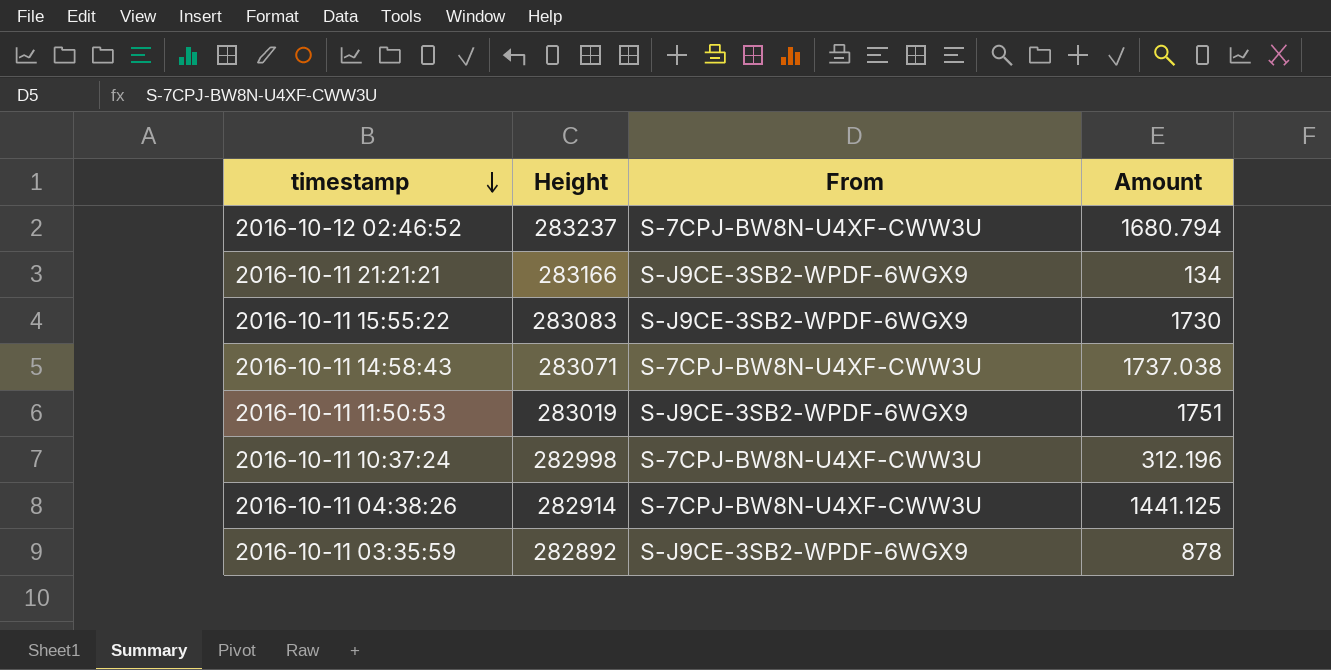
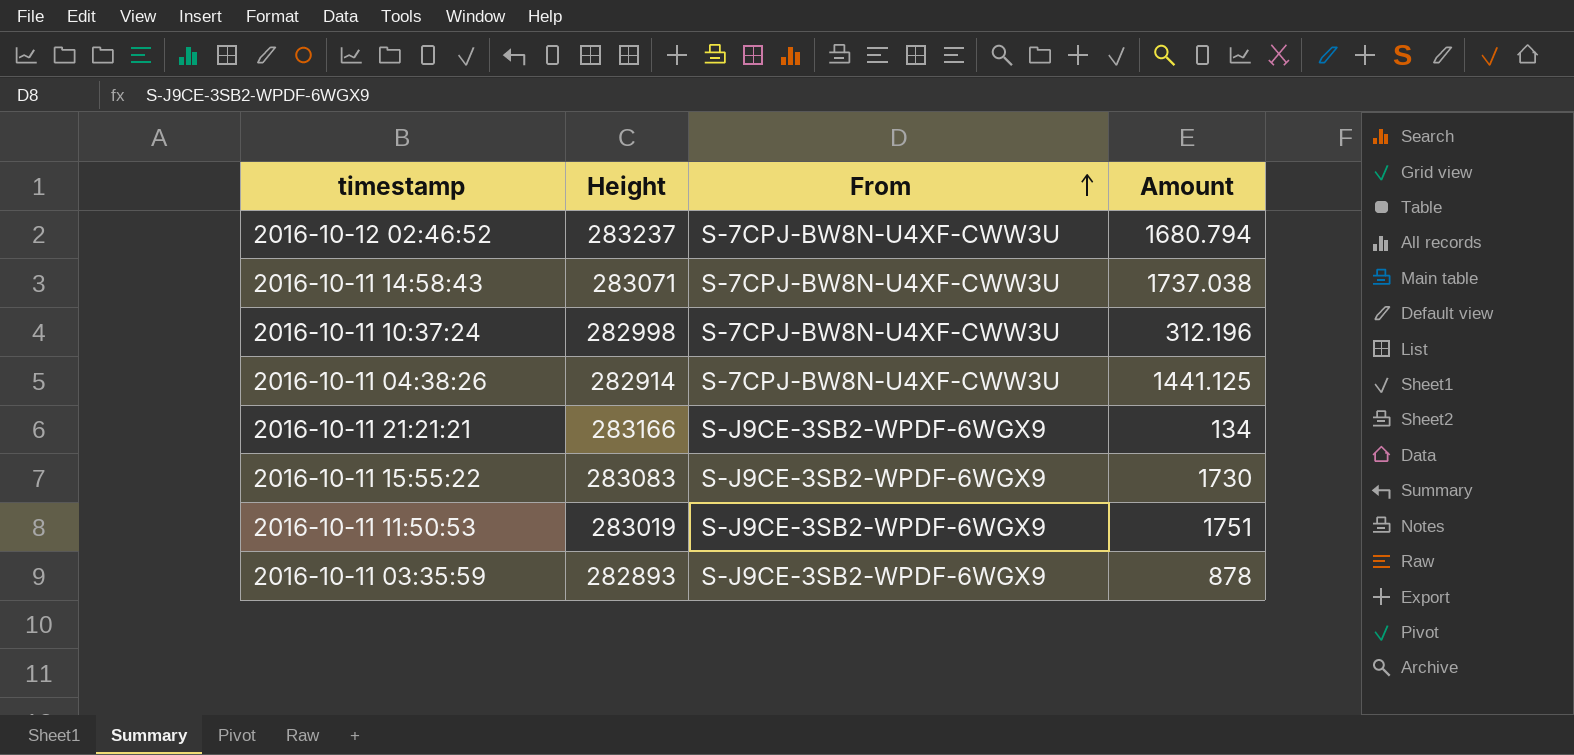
row order: timestamp descending -> From ascending
2016-10-11 03:35:59 | Height: 282892 -> 282893

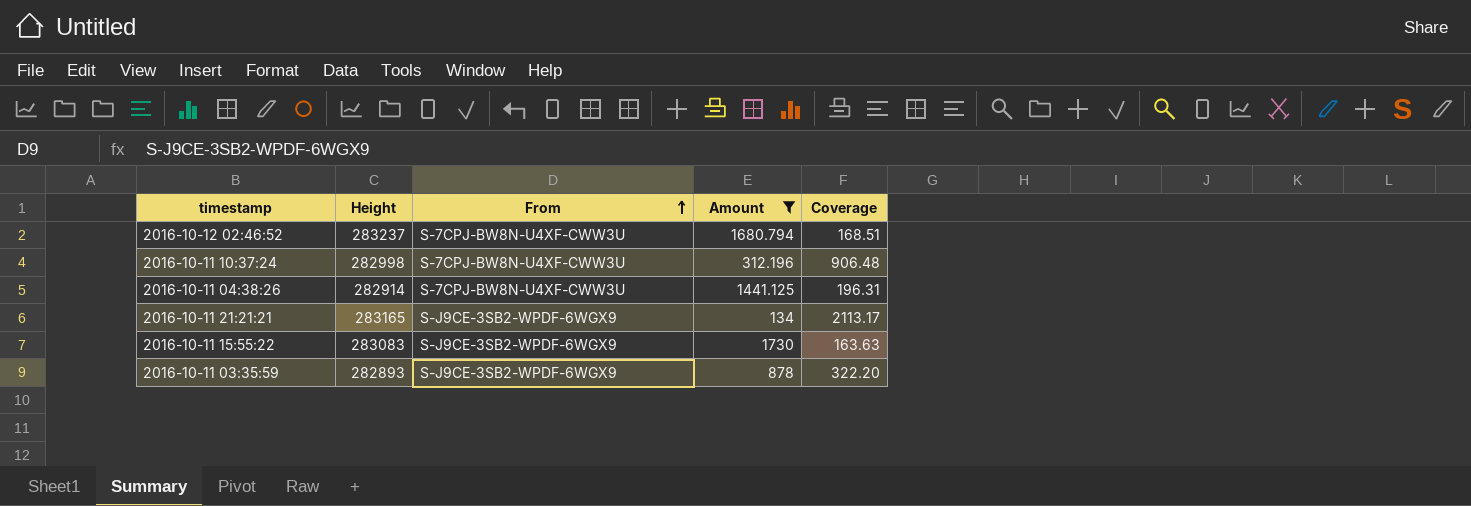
filter: none -> Amount <= 1730
column Coverage | formula: none -> [Height] / [Amount]
2016-10-11 21:21:21 | Height: 283166 -> 283165

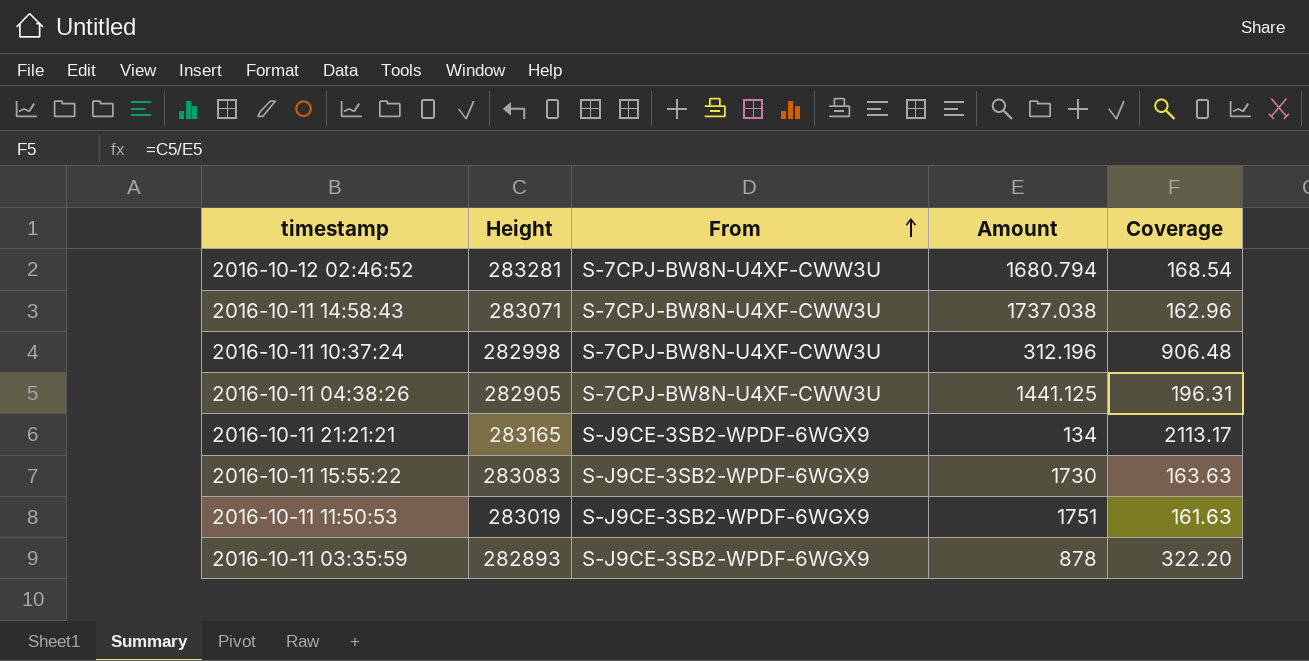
filter: Amount <= 1730 -> none
2016-10-12 02:46:52 | Height: 283237 -> 283281
2016-10-12 02:46:52 | Coverage: 168.51 -> 168.54
2016-10-11 04:38:26 | Height: 282914 -> 282905

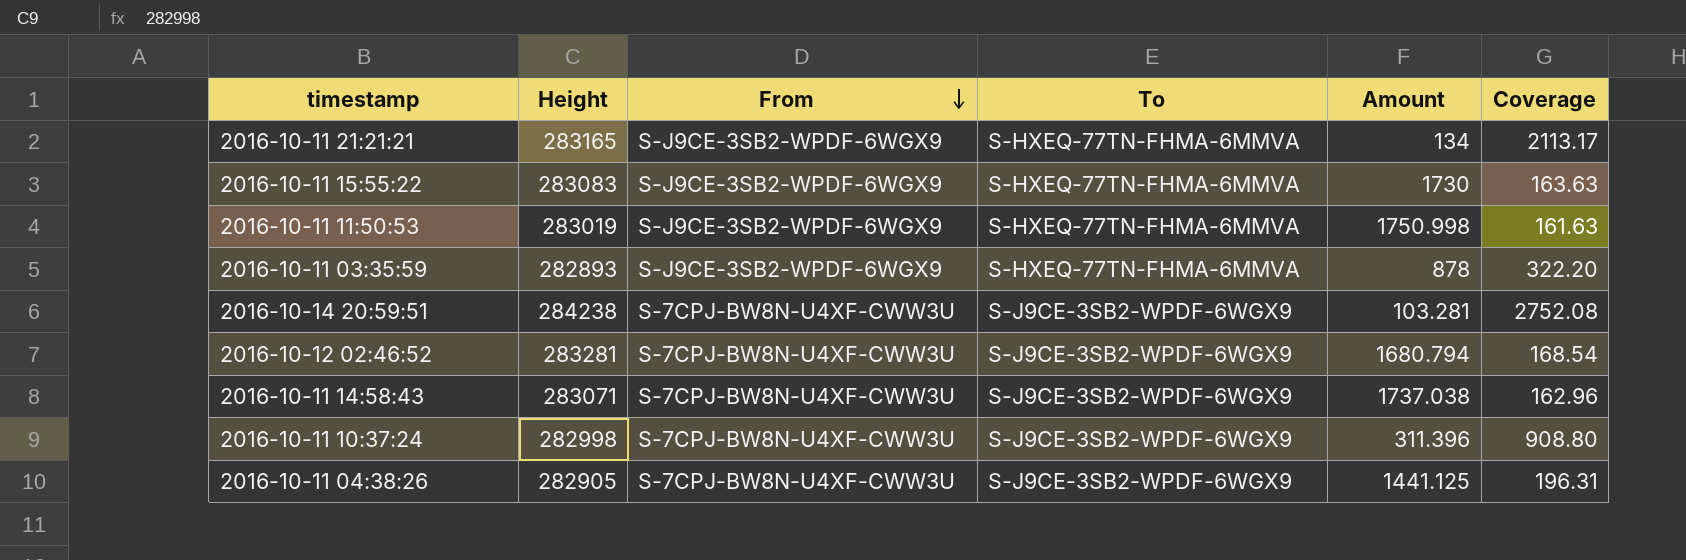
row order: From ascending -> From descending
column To | position: none -> 4
2016-10-11 11:50:53 | Amount: 1751 -> 1750.998
row 2016-10-14 20:59:51: none -> 284238 | S-7CPJ-BW8N-U4XF-CWW3U | S-J9CE-3SB2-WPDF-6WGX9 | 103.281 | 2752.08
2016-10-11 10:37:24 | Amount: 312.196 -> 311.396
2016-10-11 10:37:24 | Coverage: 906.48 -> 908.80

